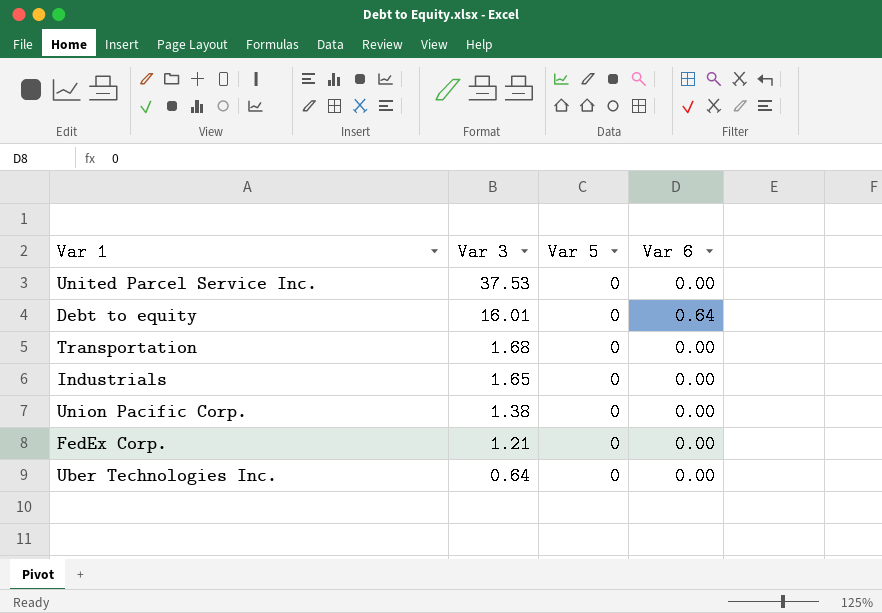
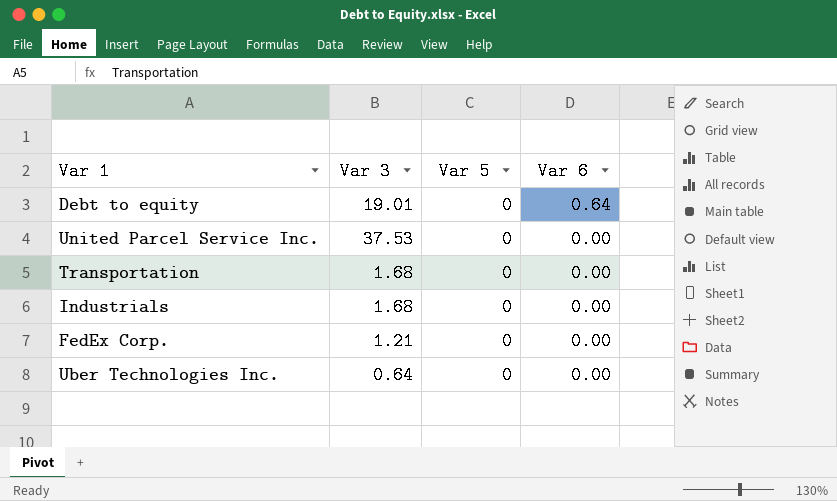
row order: Var 3 descending -> Var 6 descending
row Union Pacific Corp.: 1.38 | 0 | 0.00 -> none
Debt to equity | Var 3: 16.01 -> 19.01
Industrials | Var 3: 1.65 -> 1.68

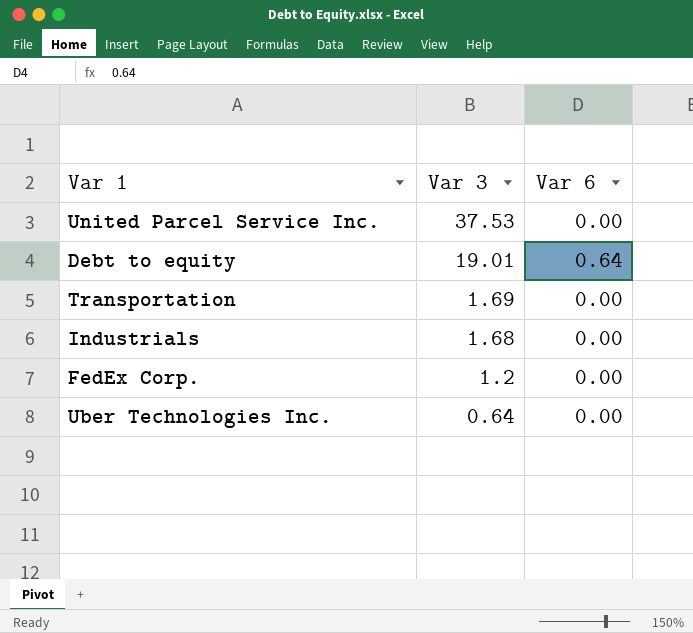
row order: Var 6 descending -> Var 3 descending
column Var 5 | position: 3 -> none
Transportation | Var 3: 1.68 -> 1.69
FedEx Corp. | Var 3: 1.21 -> 1.2

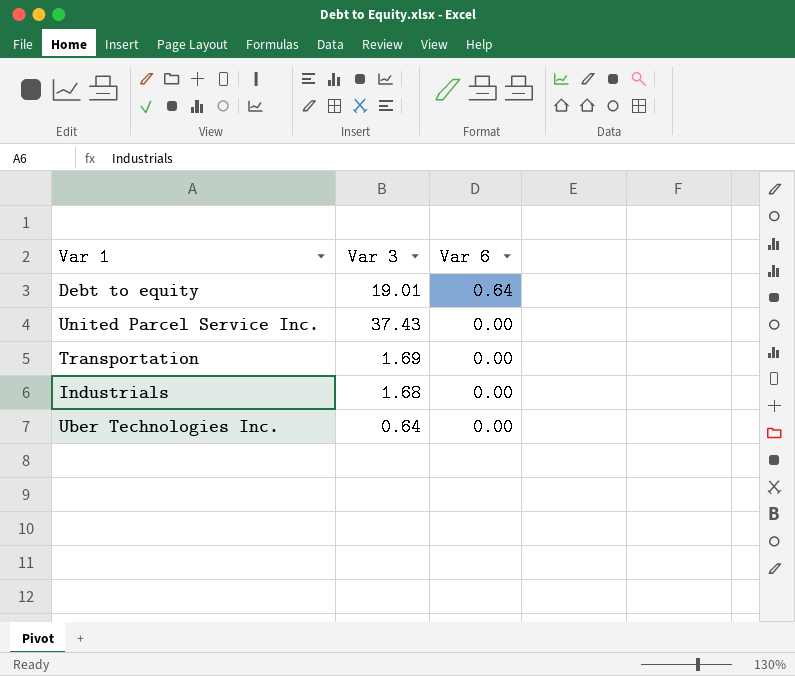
row order: Var 3 descending -> Var 6 descending
row FedEx Corp.: 1.2 | 0.00 -> none
United Parcel Service Inc. | Var 3: 37.53 -> 37.43

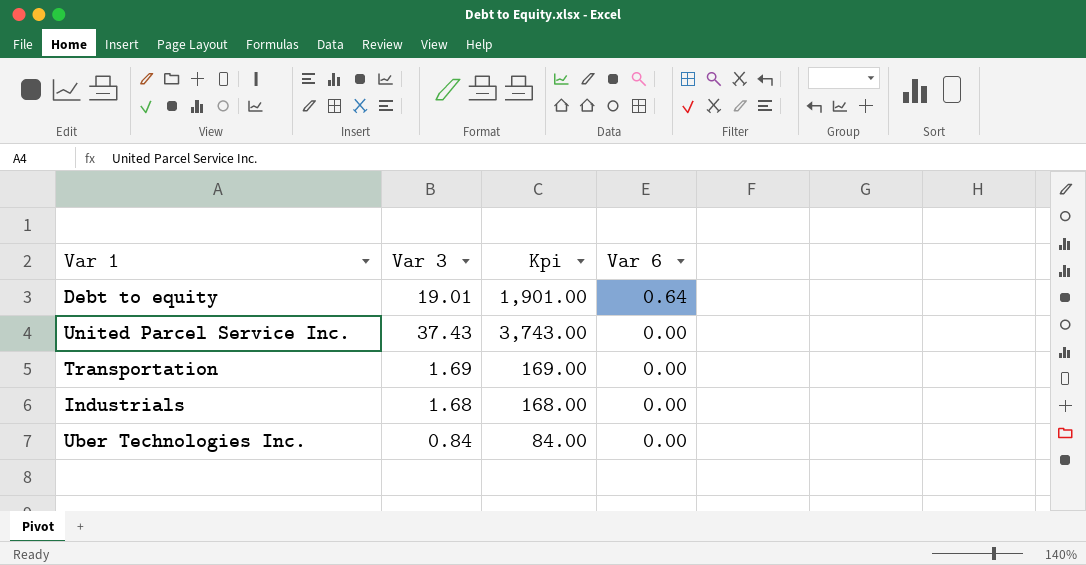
column Kpi | formula: none -> [Var 3] * 100
Uber Technologies Inc. | Var 3: 0.64 -> 0.84

